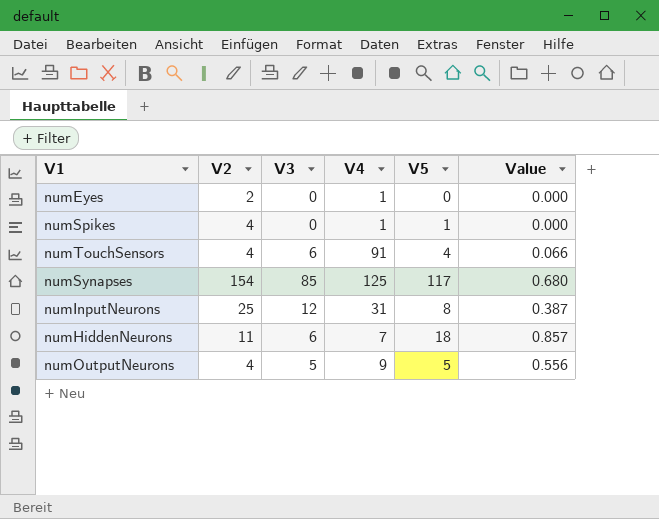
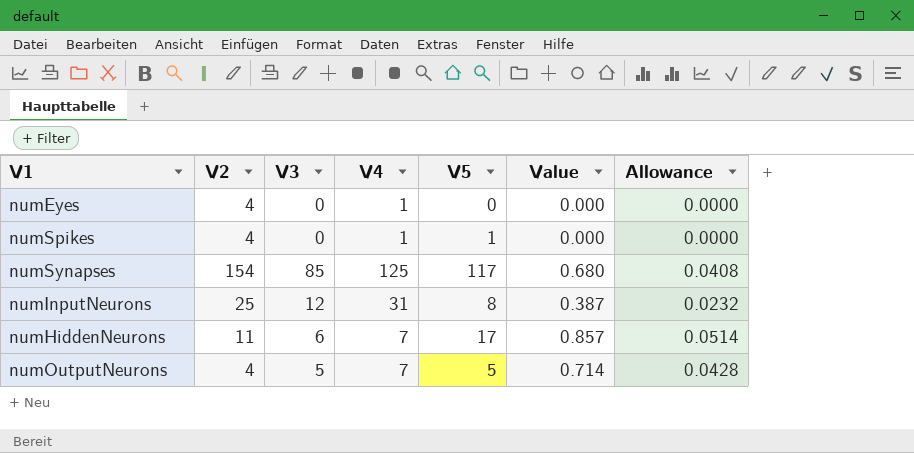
column Allowance | formula: none -> [Value] * 0.06
row numTouchSensors: 4 | 6 | 91 | 4 | 0.066 -> none
numEyes | V2: 2 -> 4
numHiddenNeurons | V5: 18 -> 17
numOutputNeurons | V4: 9 -> 7
numOutputNeurons | Value: 0.556 -> 0.714

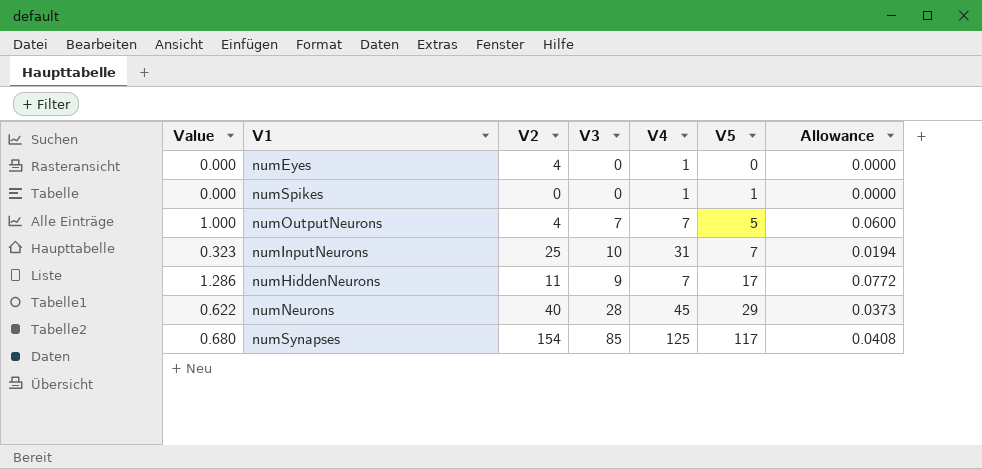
row order: none -> V5 ascending
column Value | position: 6 -> 1
numSpikes | V2: 4 -> 0
numOutputNeurons | Value: 0.714 -> 1.000
numOutputNeurons | V3: 5 -> 7
numOutputNeurons | Allowance: 0.0428 -> 0.0600
numInputNeurons | Value: 0.387 -> 0.323
numInputNeurons | V3: 12 -> 10
numInputNeurons | V5: 8 -> 7
numInputNeurons | Allowance: 0.0232 -> 0.0194
numHiddenNeurons | Value: 0.857 -> 1.286
numHiddenNeurons | V3: 6 -> 9
numHiddenNeurons | Allowance: 0.0514 -> 0.0772
row numNeurons: none -> 0.622 | 40 | 28 | 45 | 29 | 0.0373

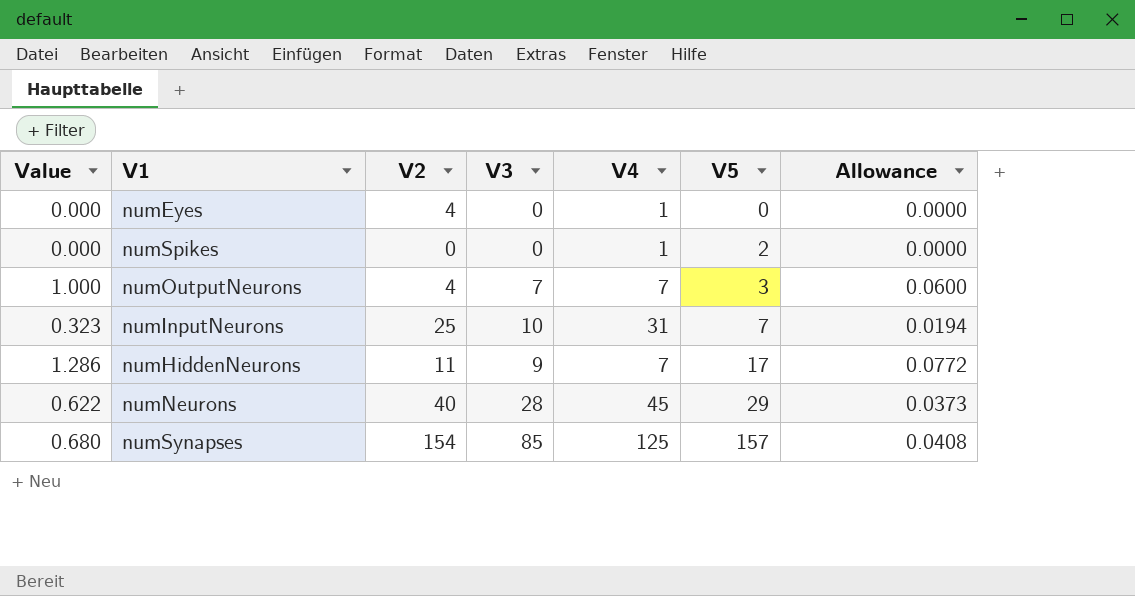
numSpikes | V5: 1 -> 2
numOutputNeurons | V5: 5 -> 3
numSynapses | V5: 117 -> 157

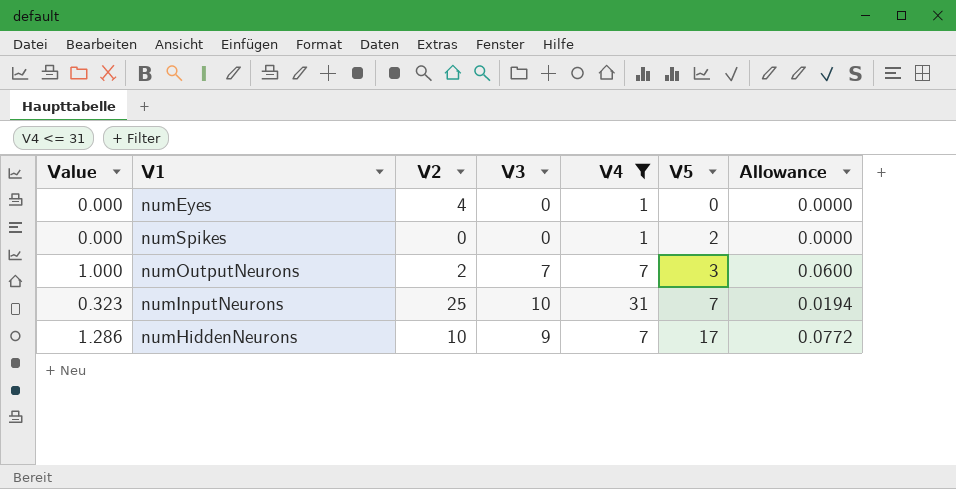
filter: none -> V4 <= 31
numOutputNeurons | V2: 4 -> 2
numHiddenNeurons | V2: 11 -> 10

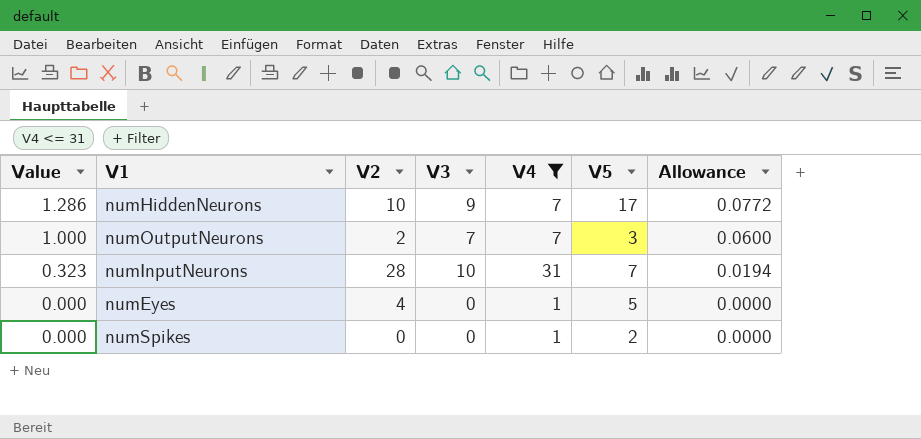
row order: V5 ascending -> Value descending
numInputNeurons | V2: 25 -> 28
numEyes | V5: 0 -> 5

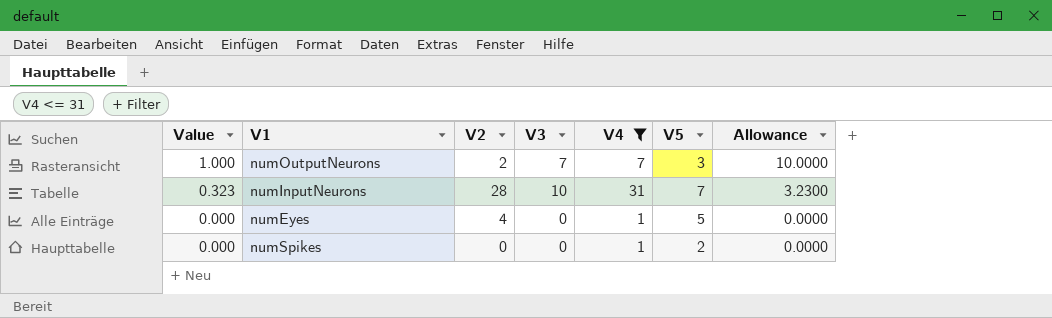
column Allowance | formula: [Value] * 0.06 -> [Value] * 10
row numHiddenNeurons: 1.286 | 10 | 9 | 7 | 17 | 0.0772 -> none

